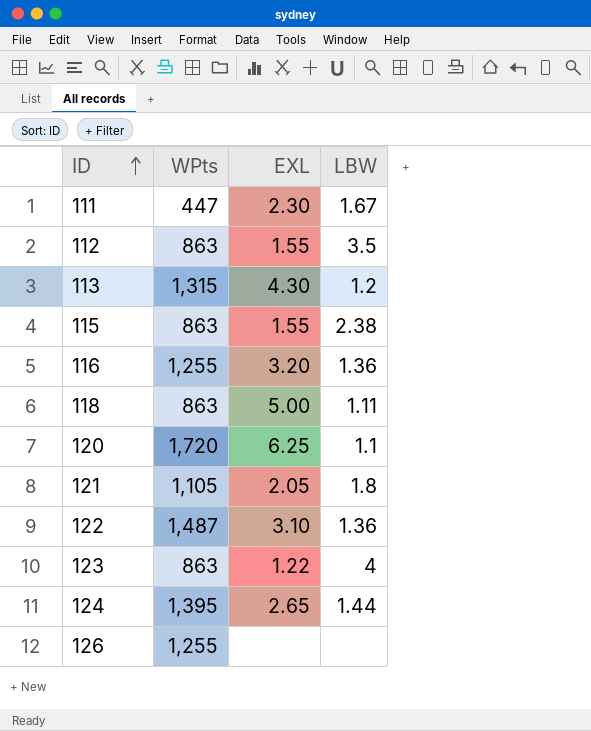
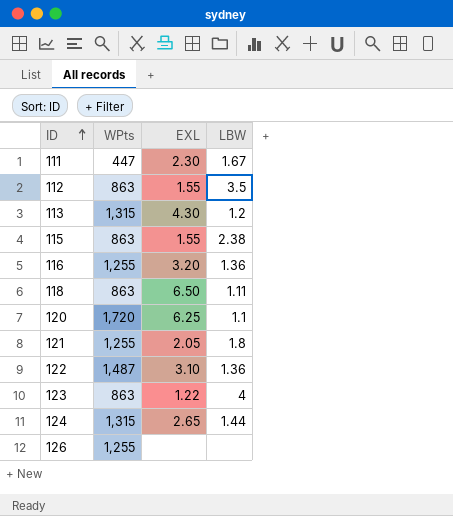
118 | EXL: 5.00 -> 6.50
121 | WPts: 1,105 -> 1,255
124 | WPts: 1,395 -> 1,315

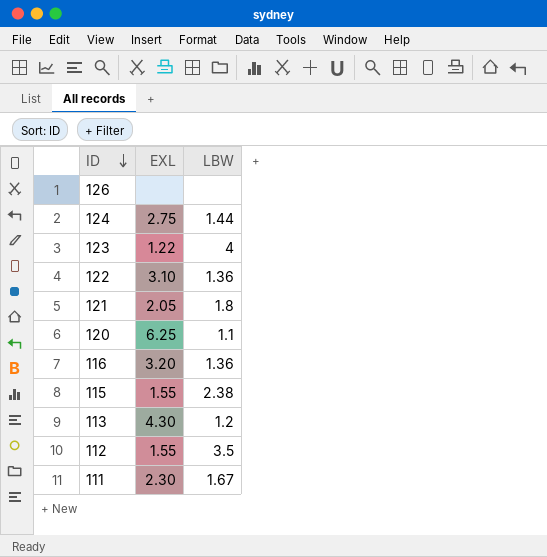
row order: ID ascending -> ID descending
column WPts | position: 2 -> none
row 118: 863 | 6.50 | 1.11 -> none
124 | EXL: 2.65 -> 2.75

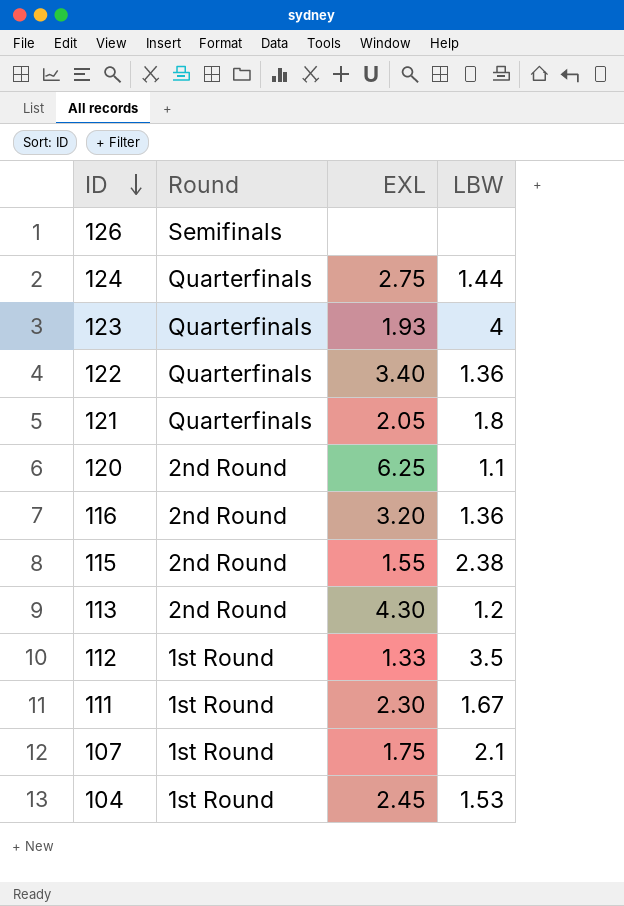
column Round | position: none -> 2
123 | EXL: 1.22 -> 1.93
122 | EXL: 3.10 -> 3.40
112 | EXL: 1.55 -> 1.33
row 107: none -> 1st Round | 1.75 | 2.1
row 104: none -> 1st Round | 2.45 | 1.53

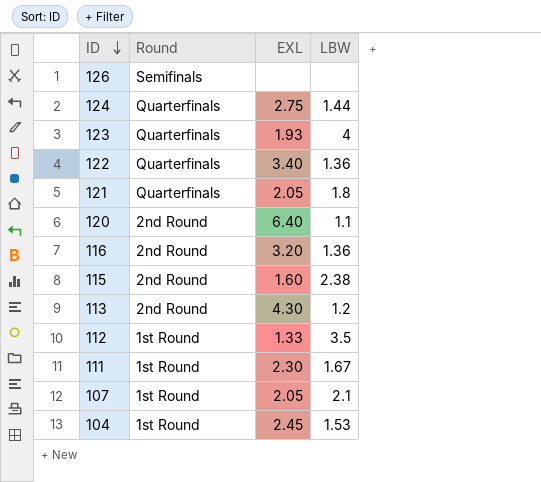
120 | EXL: 6.25 -> 6.40
115 | EXL: 1.55 -> 1.60
107 | EXL: 1.75 -> 2.05

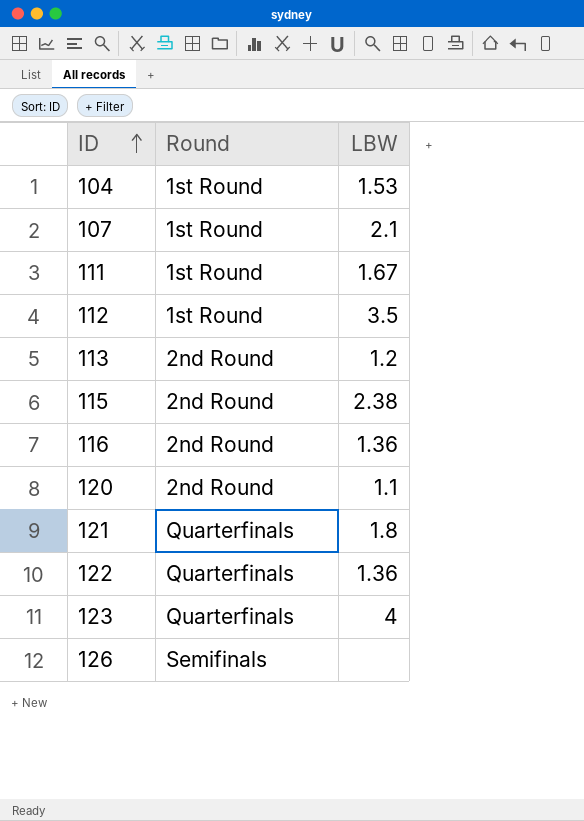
row order: ID descending -> ID ascending
column EXL | position: 3 -> none
row 124: Quarterfinals | 2.75 | 1.44 -> none

